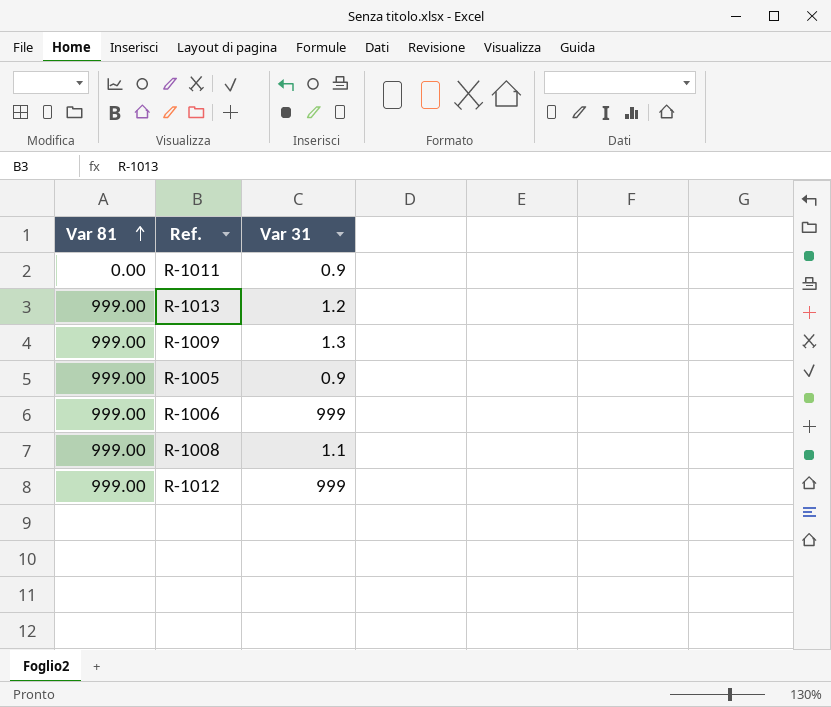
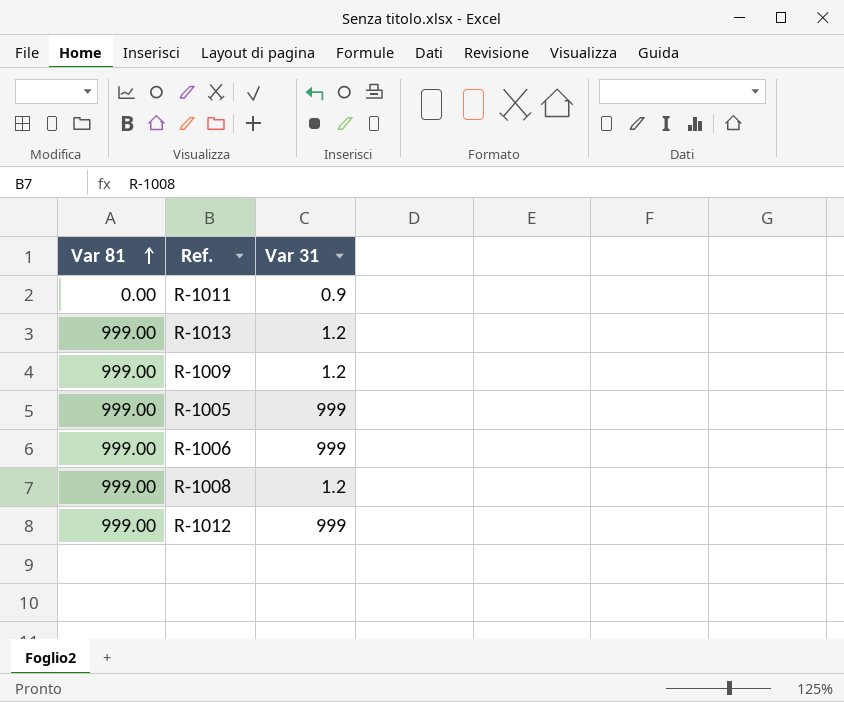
R-1009 | Var 31: 1.3 -> 1.2
R-1005 | Var 31: 0.9 -> 999
R-1008 | Var 31: 1.1 -> 1.2

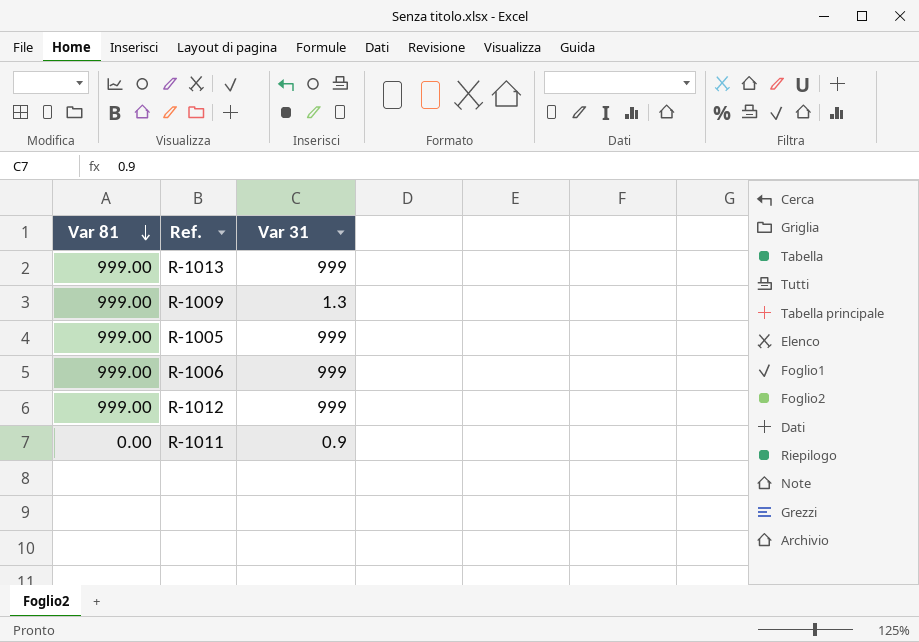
row order: Var 81 ascending -> Var 81 descending
row R-1008: 999.00 | 1.2 -> none
R-1013 | Var 31: 1.2 -> 999
R-1009 | Var 31: 1.2 -> 1.3

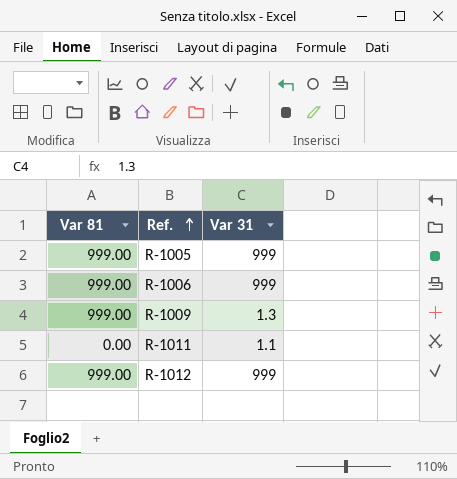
row order: Var 81 descending -> Ref. ascending
row R-1013: 999.00 | 999 -> none
R-1011 | Var 31: 0.9 -> 1.1

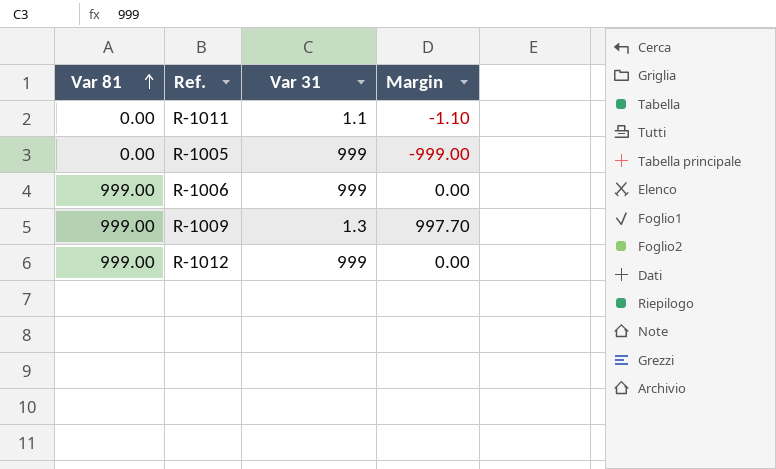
row order: Ref. ascending -> Var 81 ascending
column Margin | formula: none -> [Var 81] - [Var 31]
R-1005 | Var 81: 999.00 -> 0.00

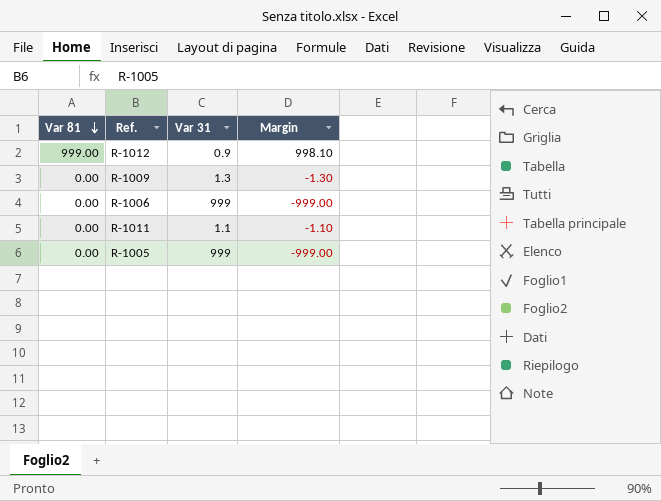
row order: Var 81 ascending -> Var 81 descending
R-1012 | Var 31: 999 -> 0.9
R-1012 | Margin: 0.00 -> 998.10
R-1009 | Var 81: 999.00 -> 0.00
R-1009 | Margin: 997.70 -> -1.30
R-1006 | Var 81: 999.00 -> 0.00
R-1006 | Margin: 0.00 -> -999.00

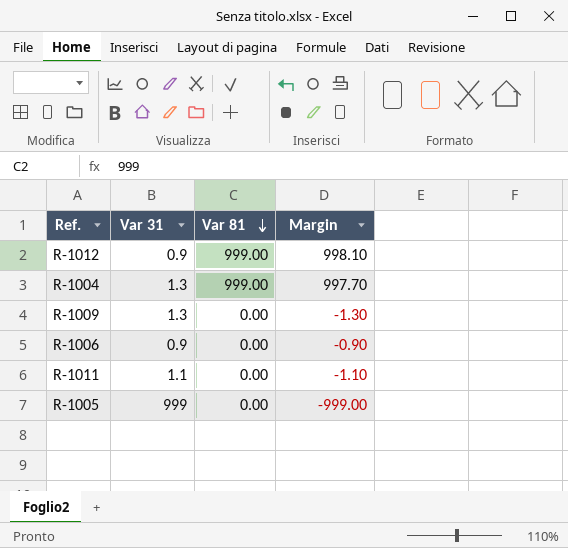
column Var 81 | position: 1 -> 3
row R-1004: none -> 1.3 | 999.00 | 997.70
R-1006 | Var 31: 999 -> 0.9
R-1006 | Margin: -999.00 -> -0.90

